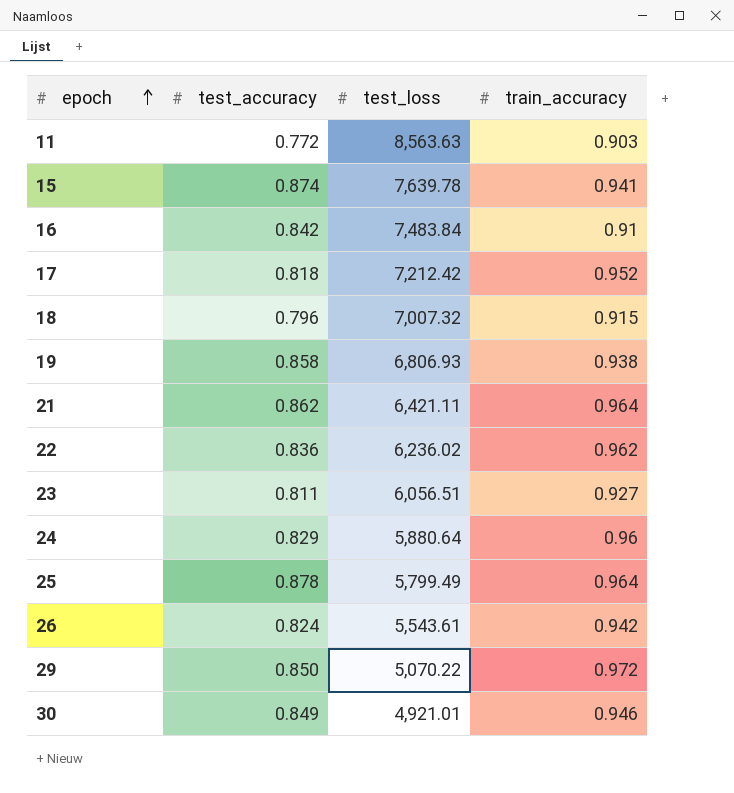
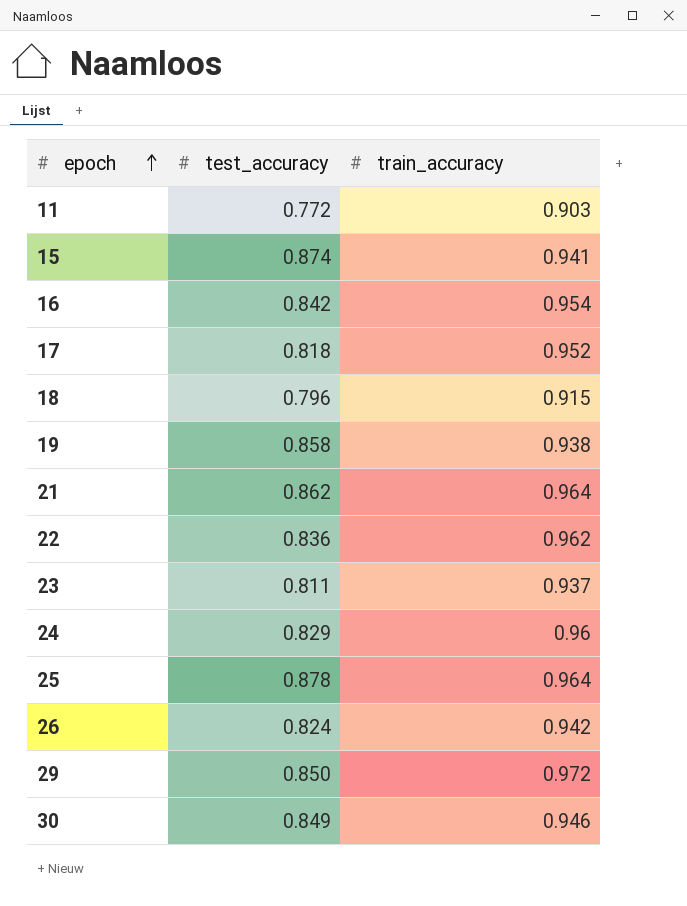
column test_loss | position: 3 -> none
16 | train_accuracy: 0.91 -> 0.954
23 | train_accuracy: 0.927 -> 0.937

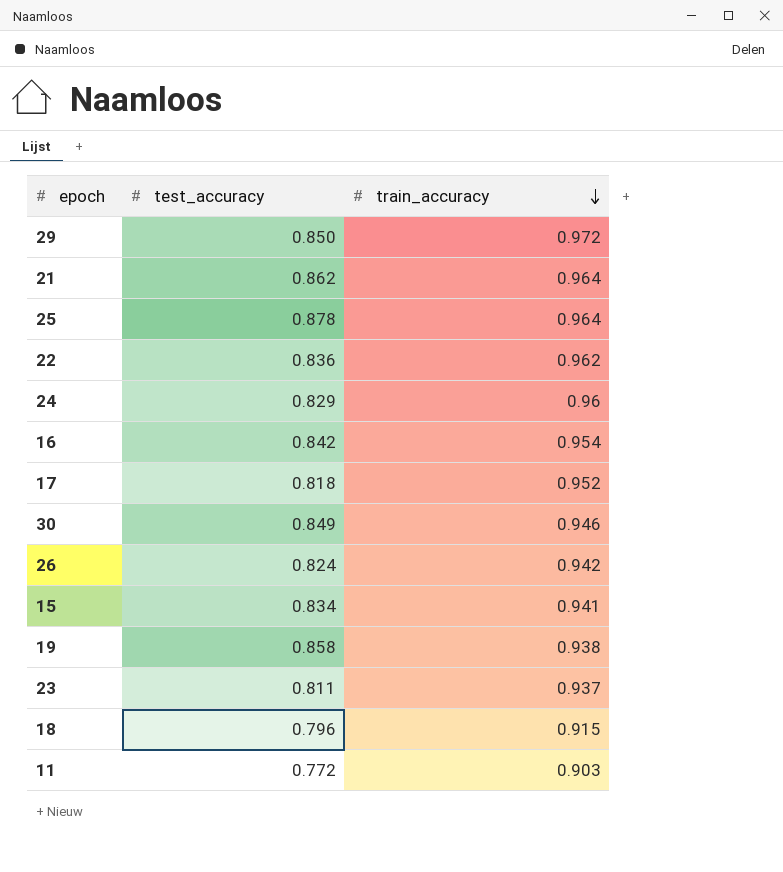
row order: epoch ascending -> train_accuracy descending
15 | test_accuracy: 0.874 -> 0.834

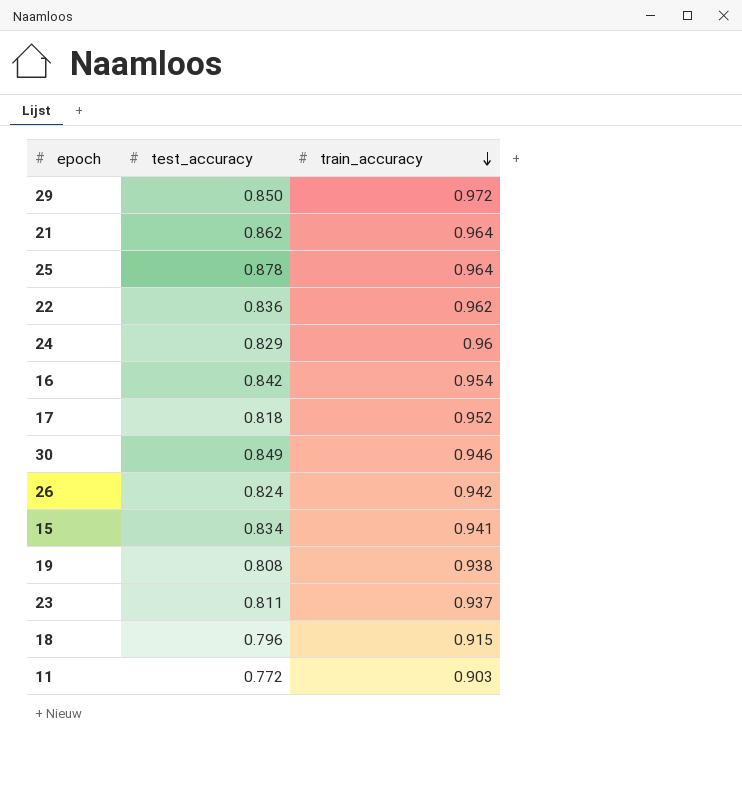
19 | test_accuracy: 0.858 -> 0.808

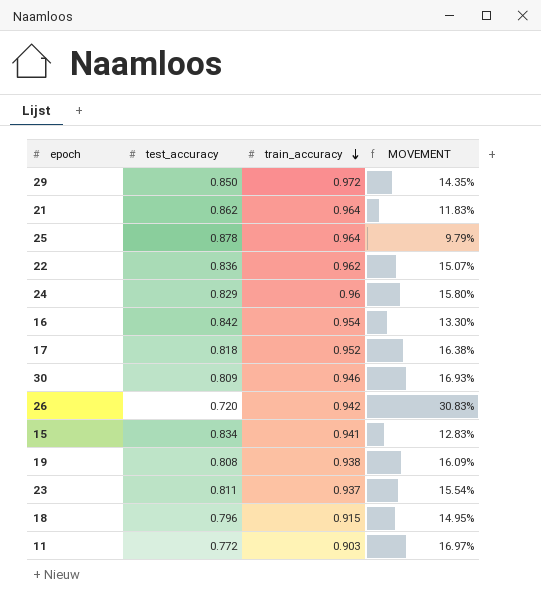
column MOVEMENT | formula: none -> ([train_accuracy] - [test_accuracy]) / [test_accuracy]
30 | test_accuracy: 0.849 -> 0.809
26 | test_accuracy: 0.824 -> 0.720

